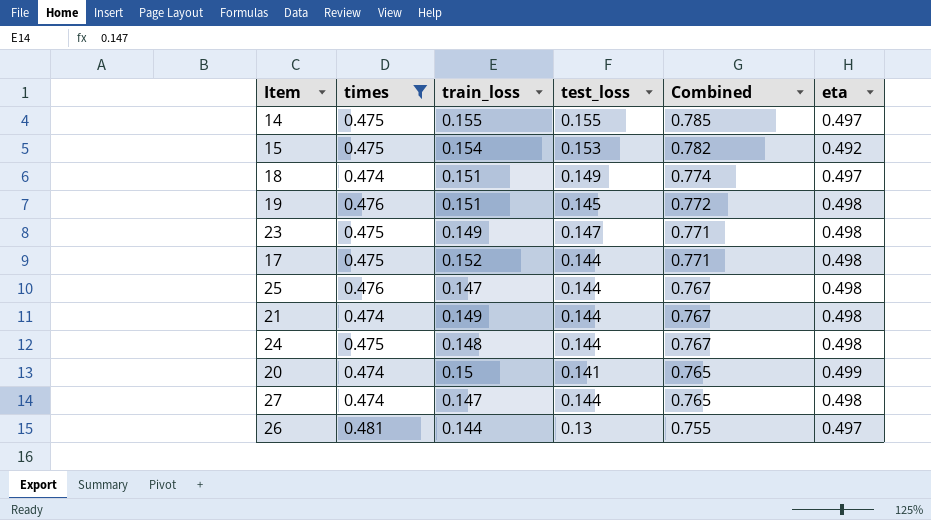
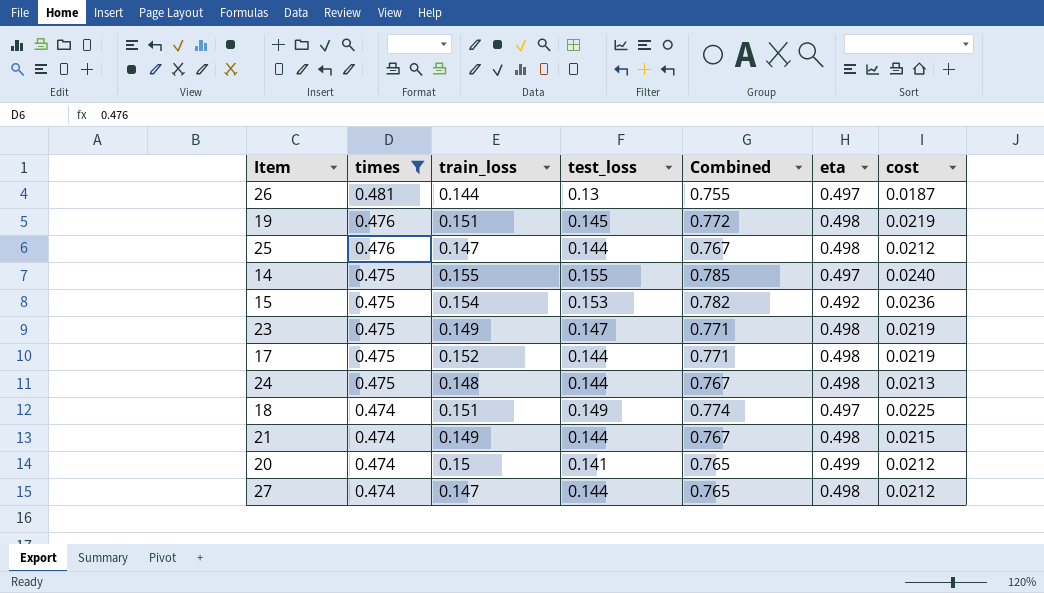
row order: Combined descending -> times descending
column cost | formula: none -> [train_loss] * [test_loss]

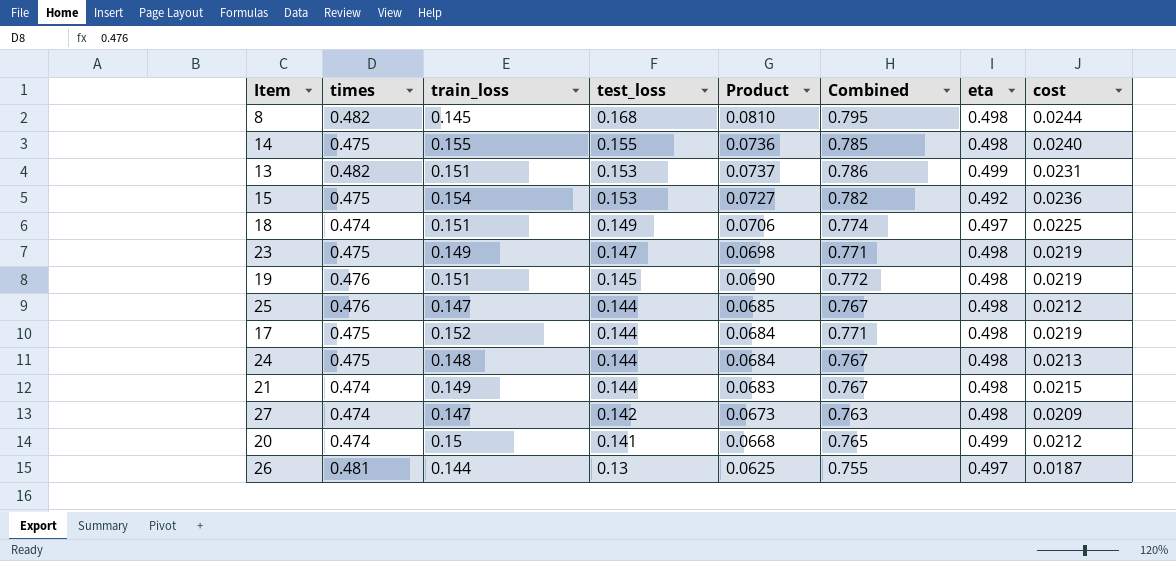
filter: times != 0.482 -> none
row order: times descending -> test_loss descending
column Product | formula: none -> [times] * [test_loss]
14 | eta: 0.497 -> 0.498
27 | test_loss: 0.144 -> 0.142
27 | Combined: 0.765 -> 0.763
27 | cost: 0.0212 -> 0.0209

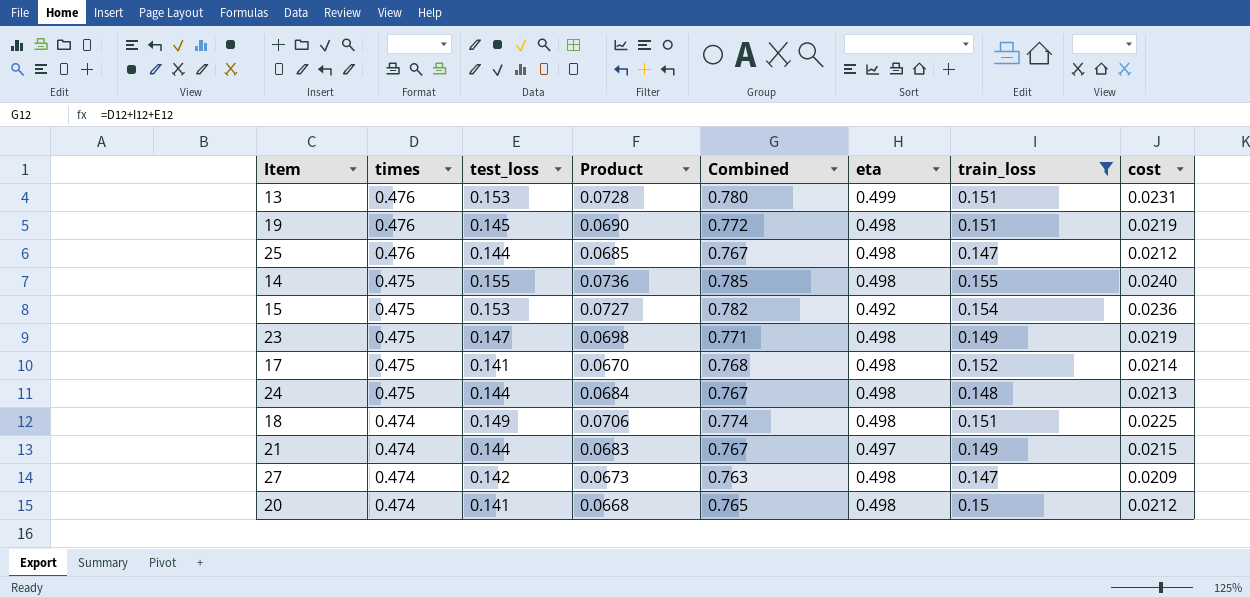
filter: none -> train_loss >= 0.147
row order: test_loss descending -> times descending
column train_loss | position: 3 -> 7
13 | times: 0.482 -> 0.476
13 | Product: 0.0737 -> 0.0728
13 | Combined: 0.786 -> 0.780
17 | test_loss: 0.144 -> 0.141
17 | Product: 0.0684 -> 0.0670
17 | Combined: 0.771 -> 0.768
17 | cost: 0.0219 -> 0.0214
18 | eta: 0.497 -> 0.498
21 | eta: 0.498 -> 0.497
20 | eta: 0.499 -> 0.498

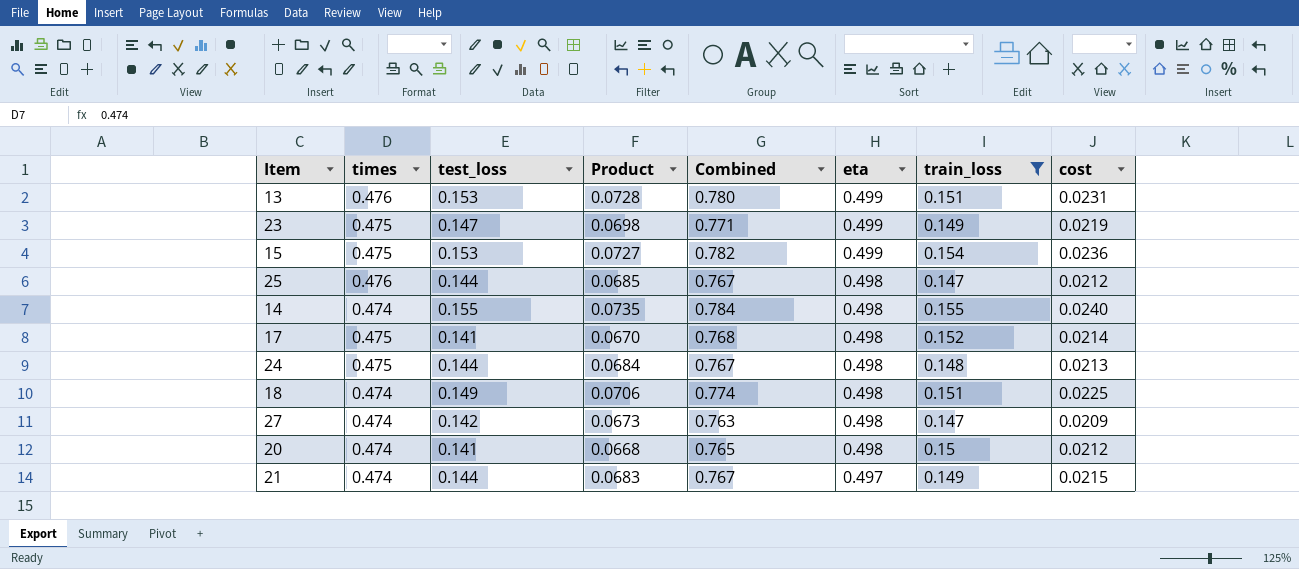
row order: times descending -> eta descending
row 19: 0.476 | 0.145 | 0.0690 | 0.772 | 0.498 | 0.151 | 0.0219 -> none
23 | eta: 0.498 -> 0.499
15 | eta: 0.492 -> 0.499
14 | times: 0.475 -> 0.474
14 | Product: 0.0736 -> 0.0735
14 | Combined: 0.785 -> 0.784

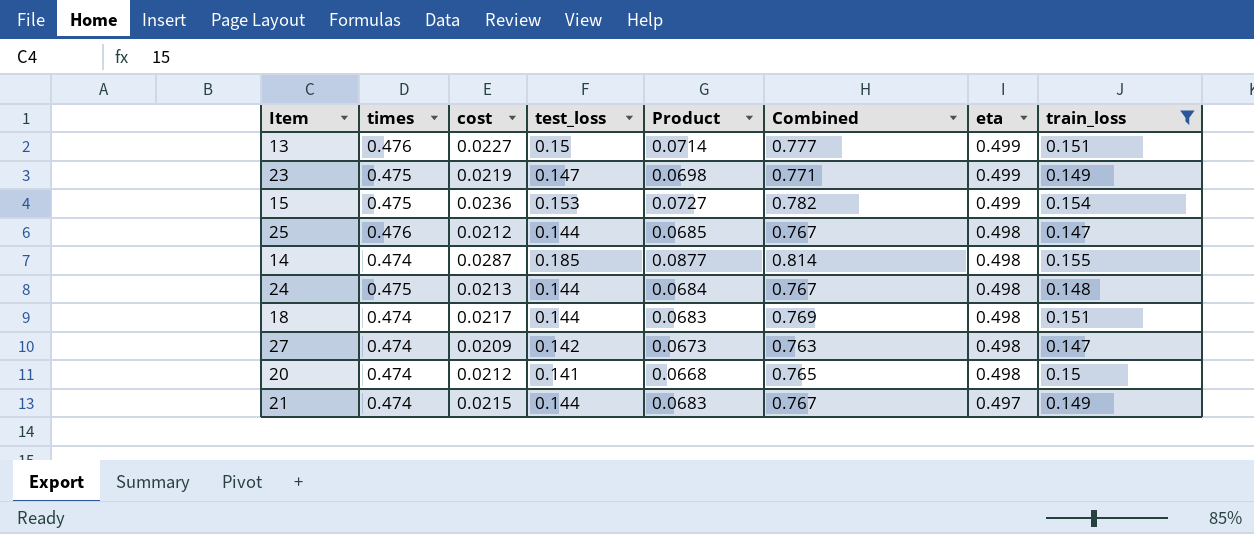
column cost | position: 8 -> 3
row 17: 0.475 | 0.141 | 0.0670 | 0.768 | 0.498 | 0.152 | 0.0214 -> none
13 | cost: 0.0231 -> 0.0227
13 | test_loss: 0.153 -> 0.15
13 | Product: 0.0728 -> 0.0714
13 | Combined: 0.780 -> 0.777
14 | cost: 0.0240 -> 0.0287
14 | test_loss: 0.155 -> 0.185
14 | Product: 0.0735 -> 0.0877
14 | Combined: 0.784 -> 0.814
18 | cost: 0.0225 -> 0.0217
18 | test_loss: 0.149 -> 0.144
18 | Product: 0.0706 -> 0.0683
18 | Combined: 0.774 -> 0.769

